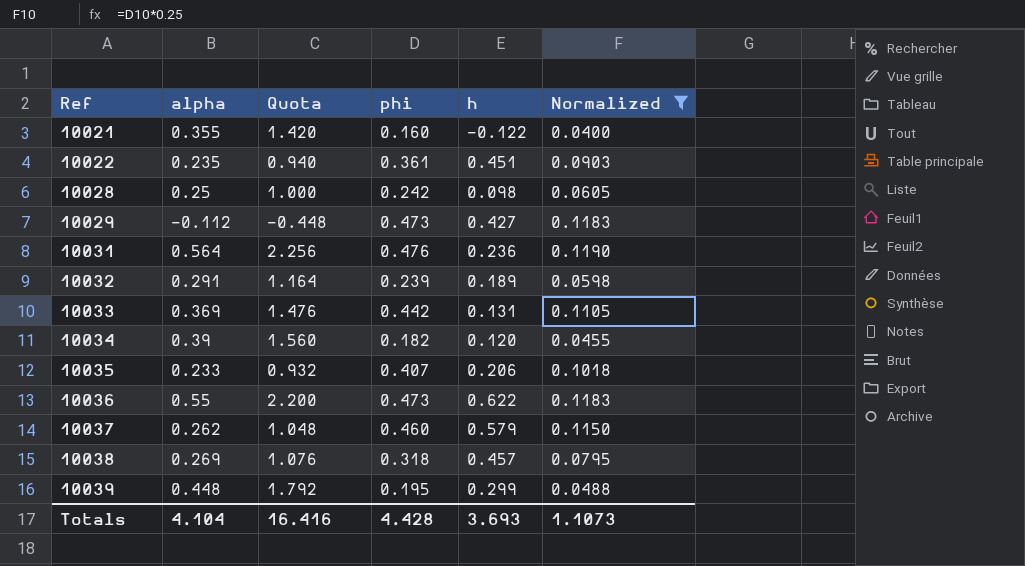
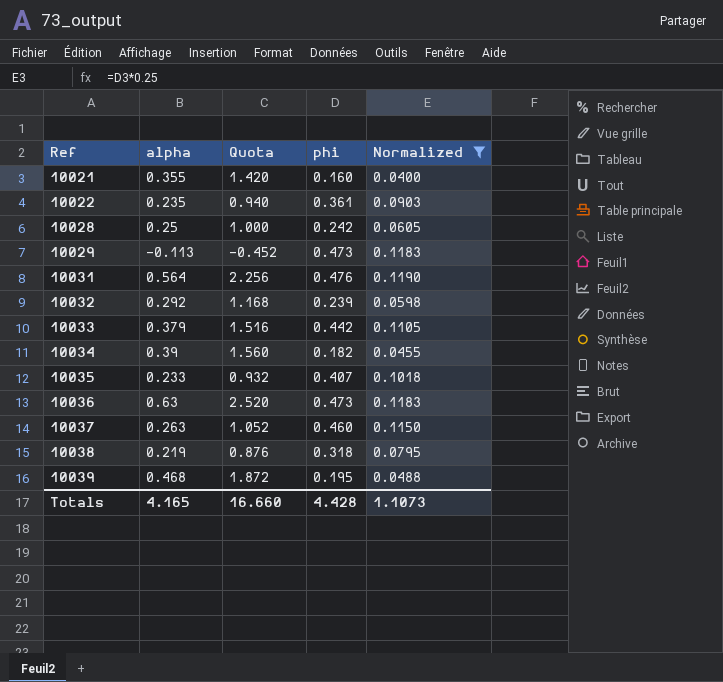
column h | position: 5 -> none
10029 | alpha: -0.112 -> -0.113
10029 | Quota: -0.448 -> -0.452
10032 | alpha: 0.291 -> 0.292
10032 | Quota: 1.164 -> 1.168
10033 | alpha: 0.369 -> 0.379
10033 | Quota: 1.476 -> 1.516
10036 | alpha: 0.55 -> 0.63
10036 | Quota: 2.200 -> 2.520
10037 | alpha: 0.262 -> 0.263
10037 | Quota: 1.048 -> 1.052
10038 | alpha: 0.269 -> 0.219
10038 | Quota: 1.076 -> 0.876
10039 | alpha: 0.448 -> 0.468
10039 | Quota: 1.792 -> 1.872
Totals | alpha: 4.104 -> 4.165
Totals | Quota: 16.416 -> 16.660

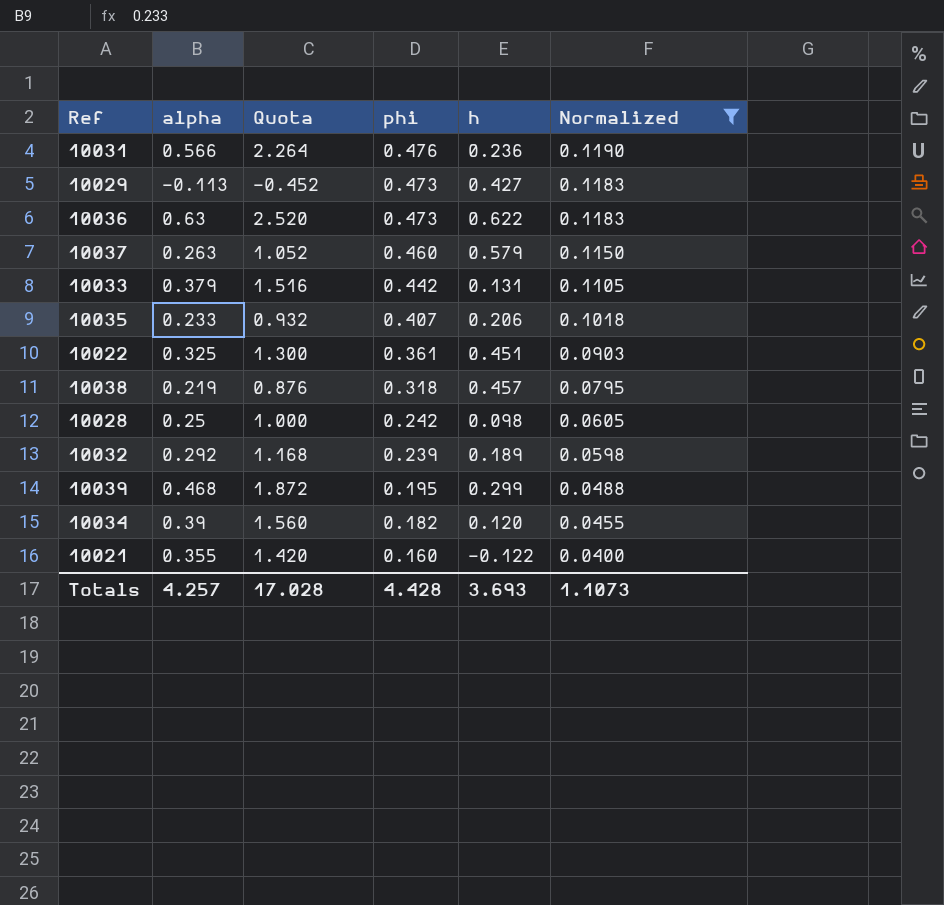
row order: Ref ascending -> phi descending
column h | position: none -> 5
10031 | alpha: 0.564 -> 0.566
10031 | Quota: 2.256 -> 2.264
10022 | alpha: 0.235 -> 0.325
10022 | Quota: 0.940 -> 1.300
Totals | alpha: 4.165 -> 4.257
Totals | Quota: 16.660 -> 17.028

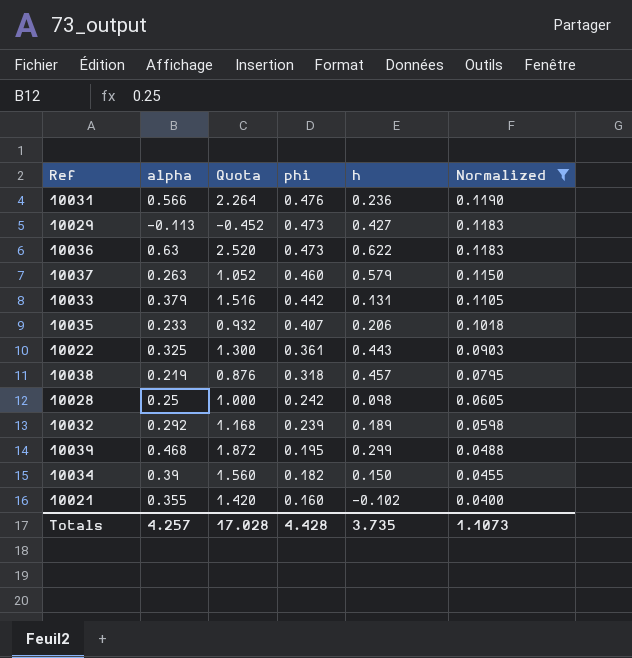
10022 | h: 0.451 -> 0.443
10034 | h: 0.120 -> 0.150
10021 | h: -0.122 -> -0.102
Totals | h: 3.693 -> 3.735

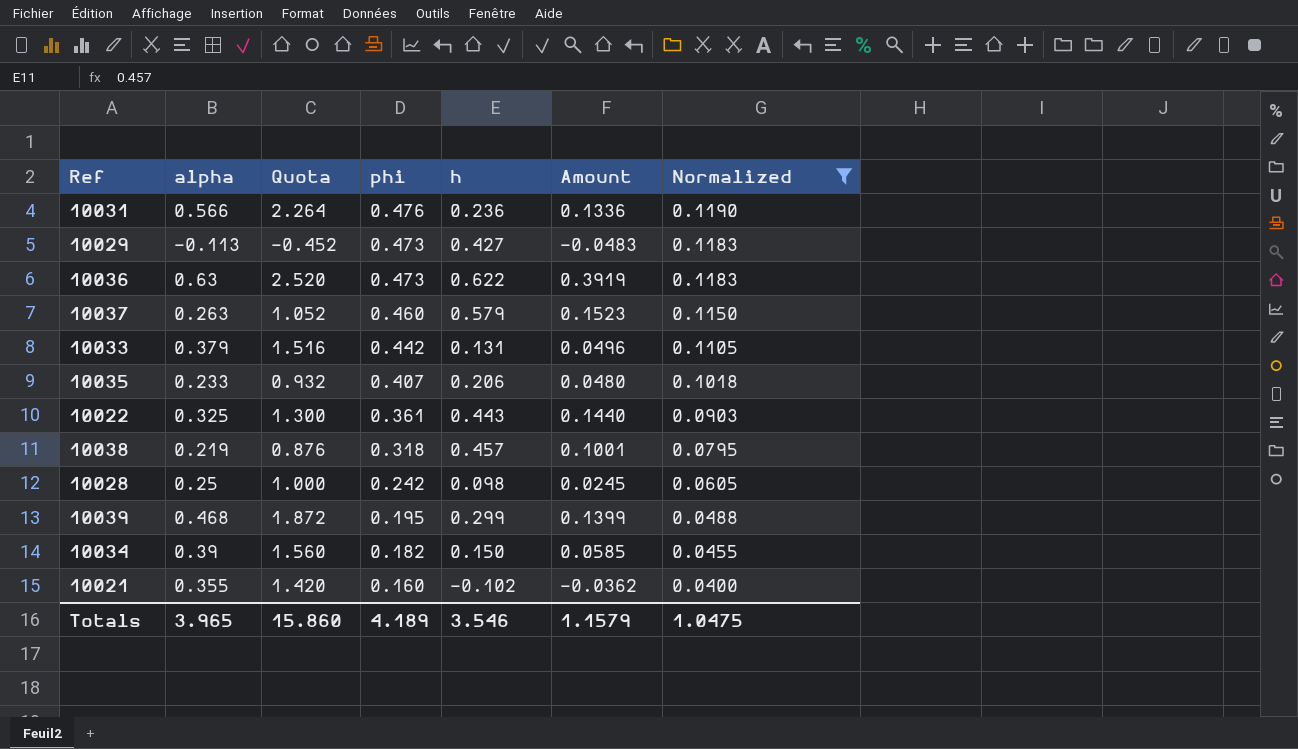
column Amount | formula: none -> [alpha] * [h]
row 10032: 0.292 | 1.168 | 0.239 | 0.189 | 0.0598 -> none
Totals | alpha: 4.257 -> 3.965
Totals | Quota: 17.028 -> 15.860
Totals | phi: 4.428 -> 4.189
Totals | h: 3.735 -> 3.546
Totals | Normalized: 1.1073 -> 1.0475

